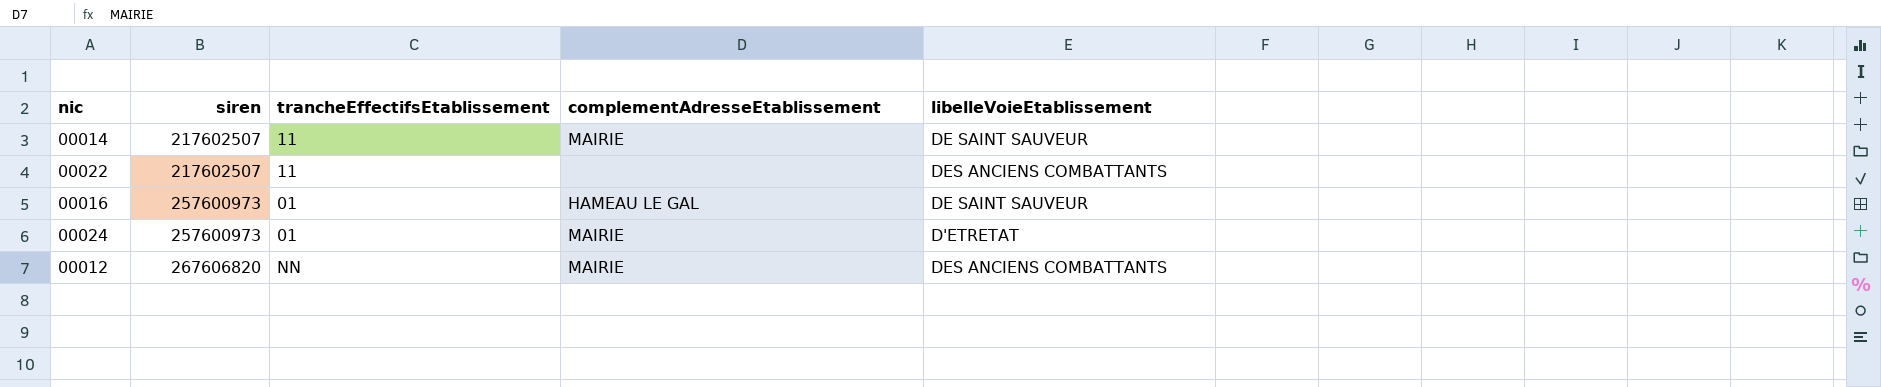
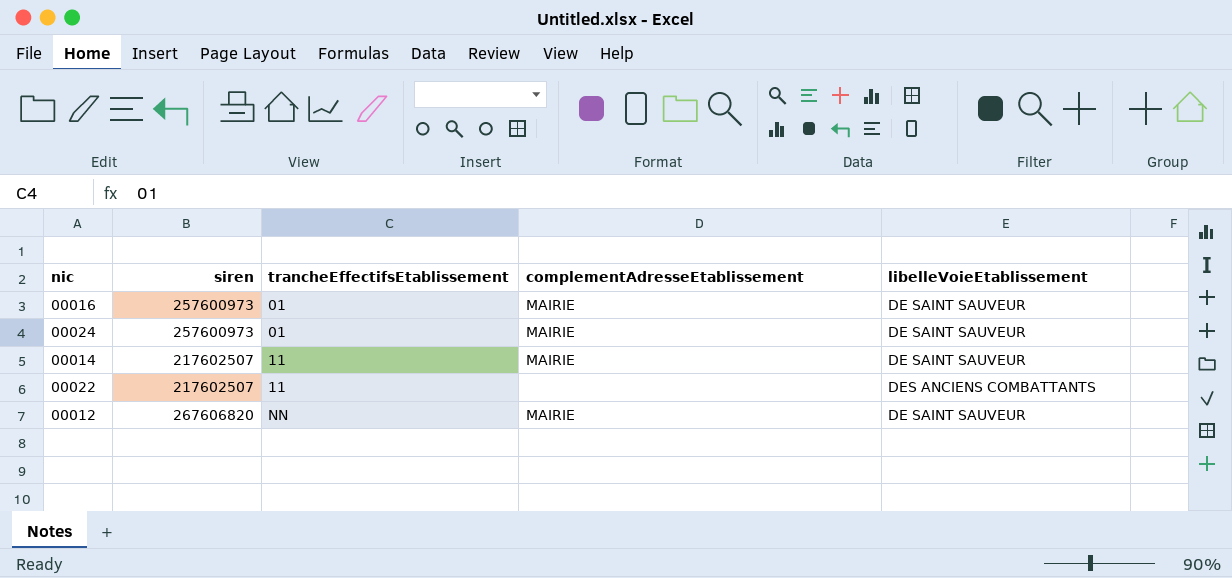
row order: siren ascending -> trancheEffectifsEtablissement ascending
00016 | complementAdresseEtablissement: HAMEAU LE GAL -> MAIRIE
00024 | libelleVoieEtablissement: D'ETRETAT -> DE SAINT SAUVEUR
00012 | libelleVoieEtablissement: DES ANCIENS COMBATTANTS -> DE SAINT SAUVEUR

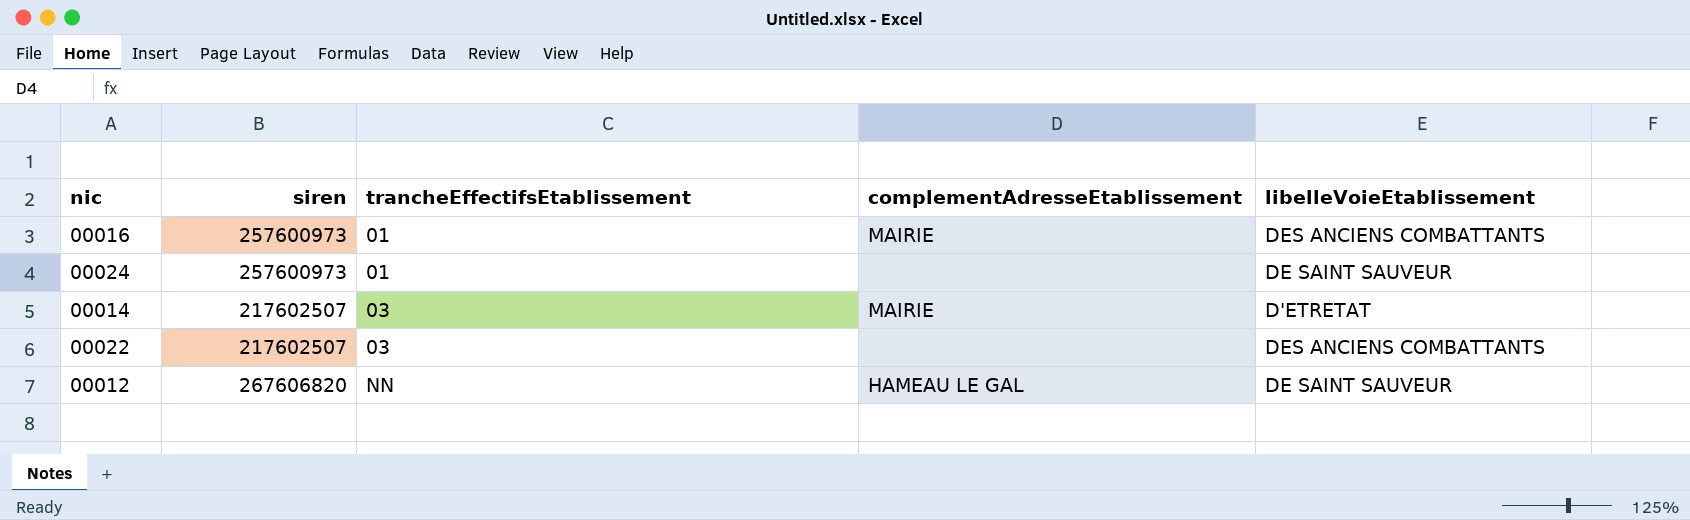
00016 | libelleVoieEtablissement: DE SAINT SAUVEUR -> DES ANCIENS COMBATTANTS
00024 | complementAdresseEtablissement: MAIRIE -> none
00014 | trancheEffectifsEtablissement: 11 -> 03
00014 | libelleVoieEtablissement: DE SAINT SAUVEUR -> D'ETRETAT
00022 | trancheEffectifsEtablissement: 11 -> 03
00012 | complementAdresseEtablissement: MAIRIE -> HAMEAU LE GAL

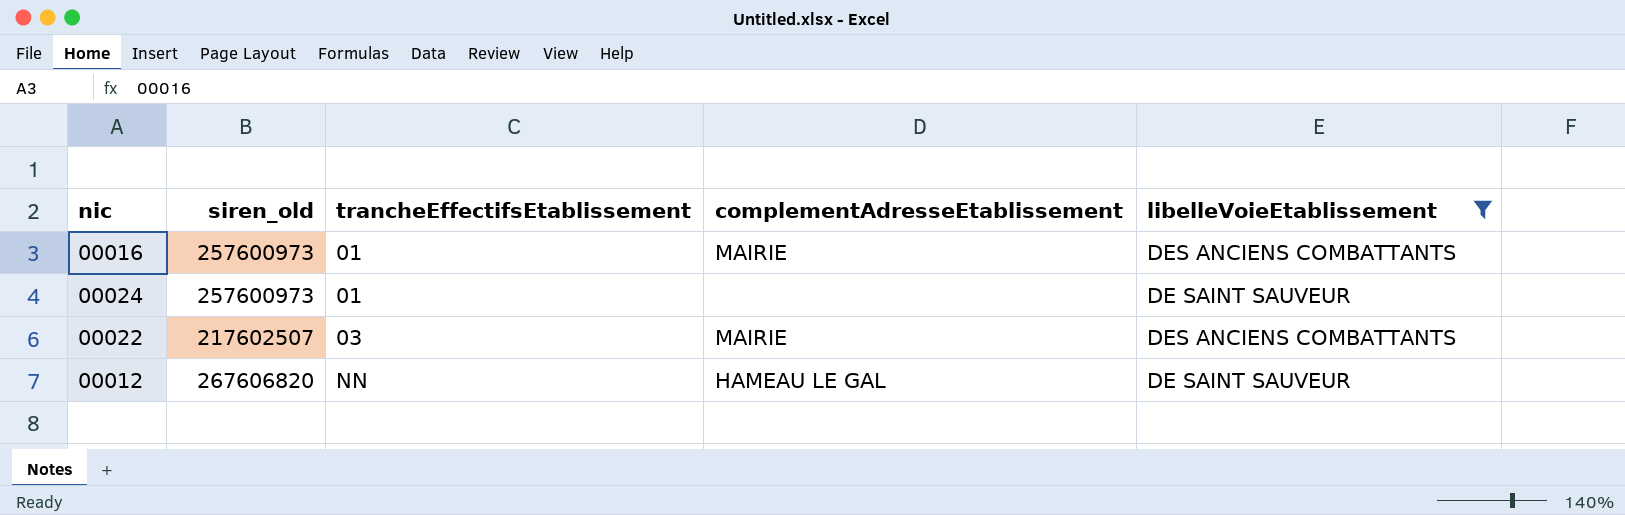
filter: none -> libelleVoieEtablissement != D'ETRETAT
column name: siren -> siren_old
00022 | complementAdresseEtablissement: none -> MAIRIE

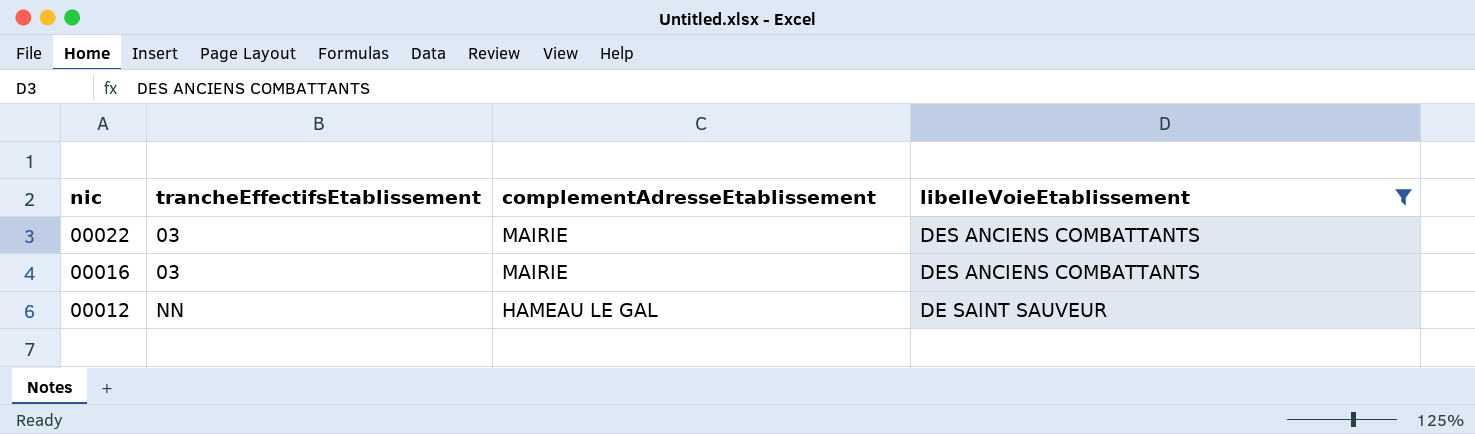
row order: trancheEffectifsEtablissement ascending -> nic descending
column siren_old | position: 2 -> none
row 00024: 257600973 | 01 | none | DE SAINT SAUVEUR -> none
00016 | trancheEffectifsEtablissement: 01 -> 03

